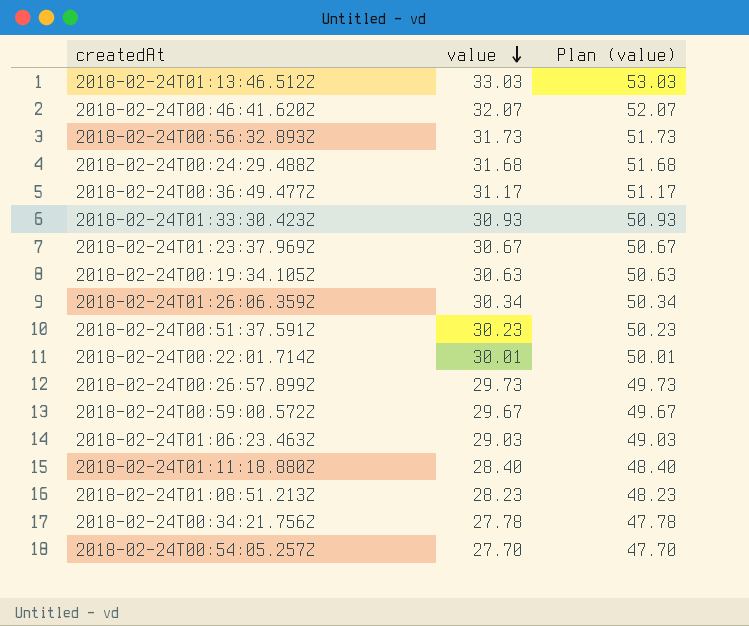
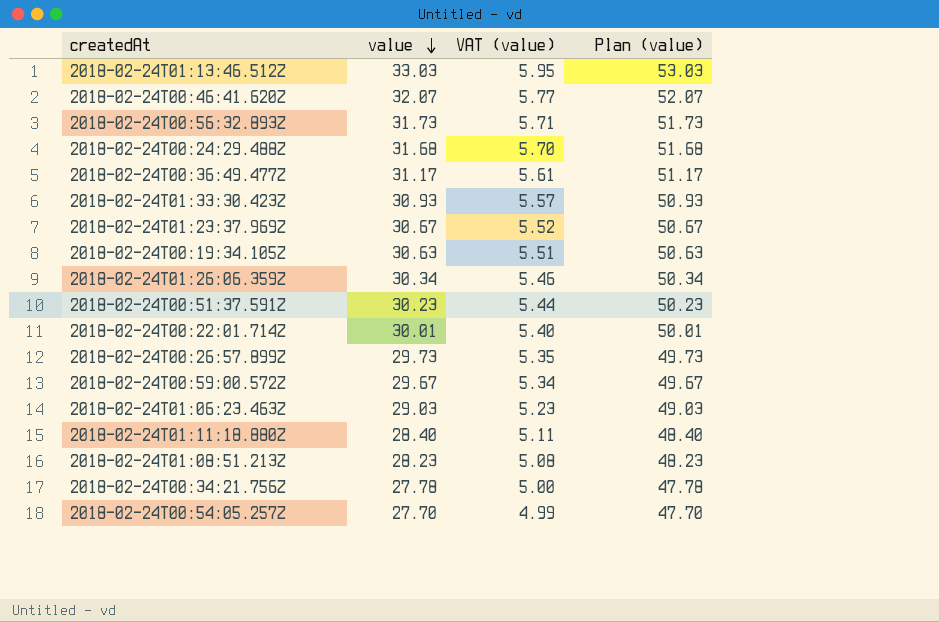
column VAT (value) | formula: none -> [value] * 0.18

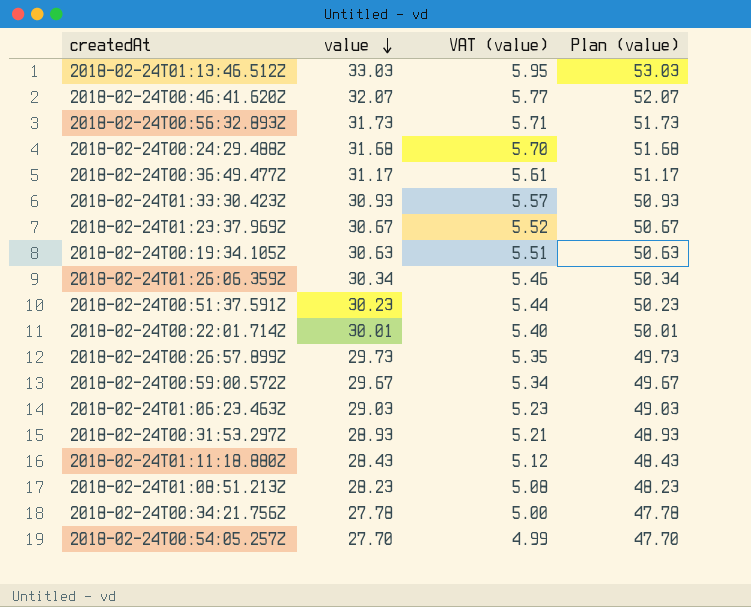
row 2018-02-24T00:31:53.297Z: none -> 28.93 | 5.21 | 48.93
2018-02-24T01:11:18.880Z | value: 28.40 -> 28.43
2018-02-24T01:11:18.880Z | VAT (value): 5.11 -> 5.12
2018-02-24T01:11:18.880Z | Plan (value): 48.40 -> 48.43

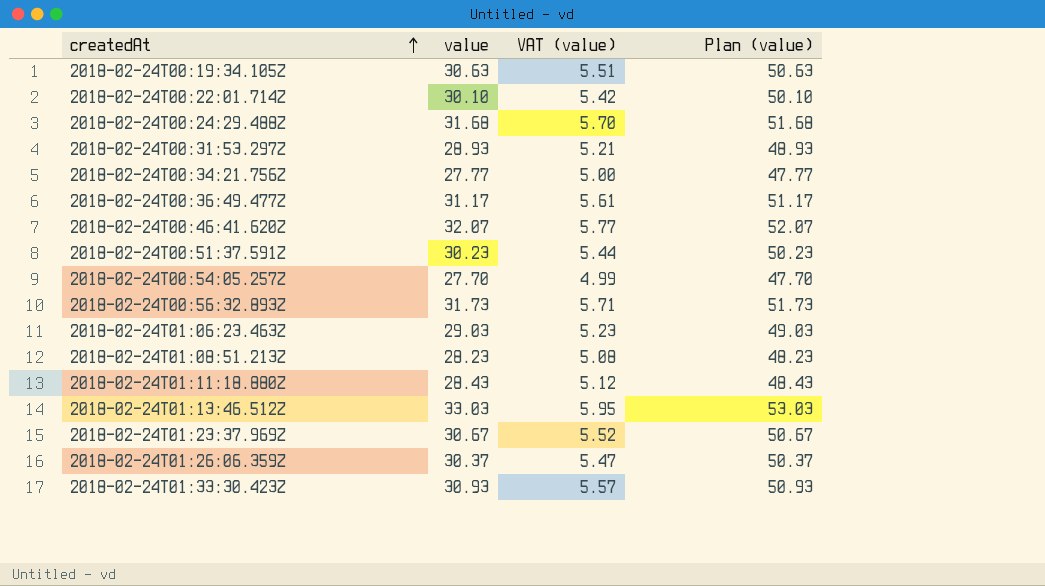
row order: value descending -> createdAt ascending
row 2018-02-24T00:26:57.899Z: 29.73 | 5.35 | 49.73 -> none
row 2018-02-24T00:59:00.572Z: 29.67 | 5.34 | 49.67 -> none
2018-02-24T00:22:01.714Z | value: 30.01 -> 30.10
2018-02-24T00:22:01.714Z | VAT (value): 5.40 -> 5.42
2018-02-24T00:22:01.714Z | Plan (value): 50.01 -> 50.10
2018-02-24T00:34:21.756Z | value: 27.78 -> 27.77
2018-02-24T00:34:21.756Z | Plan (value): 47.78 -> 47.77
2018-02-24T01:26:06.359Z | value: 30.34 -> 30.37
2018-02-24T01:26:06.359Z | VAT (value): 5.46 -> 5.47
2018-02-24T01:26:06.359Z | Plan (value): 50.34 -> 50.37

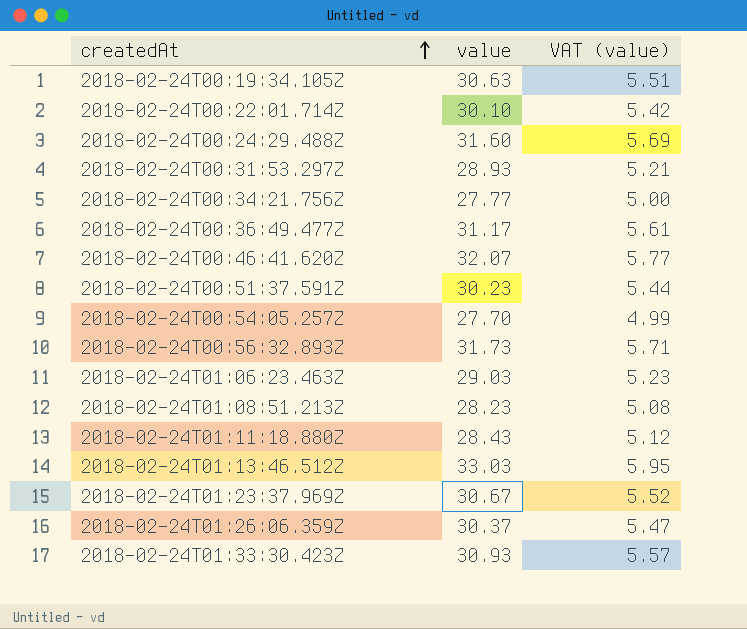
column Plan (value) | formula: [value] + 20 -> none
2018-02-24T00:24:29.488Z | value: 31.68 -> 31.60
2018-02-24T00:24:29.488Z | VAT (value): 5.70 -> 5.69

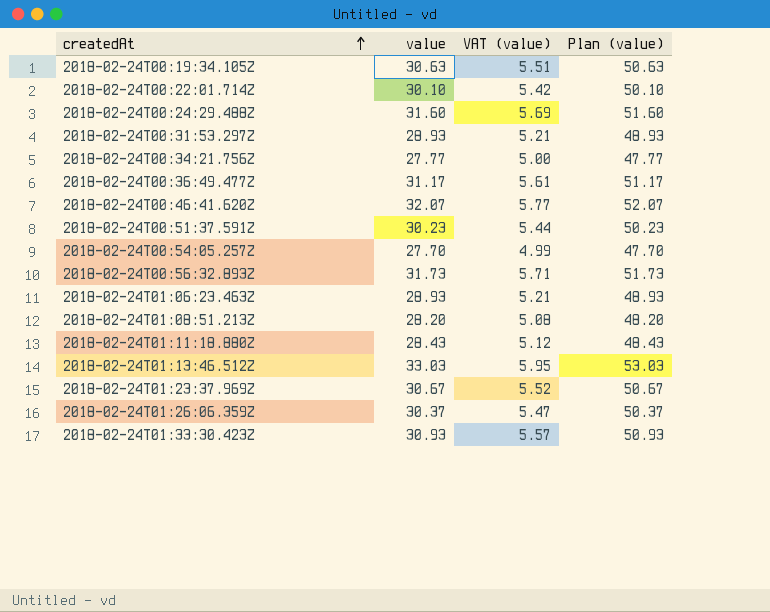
column Plan (value) | formula: none -> [value] + 20
2018-02-24T01:06:23.463Z | value: 29.03 -> 28.93
2018-02-24T01:06:23.463Z | VAT (value): 5.23 -> 5.21
2018-02-24T01:08:51.213Z | value: 28.23 -> 28.20

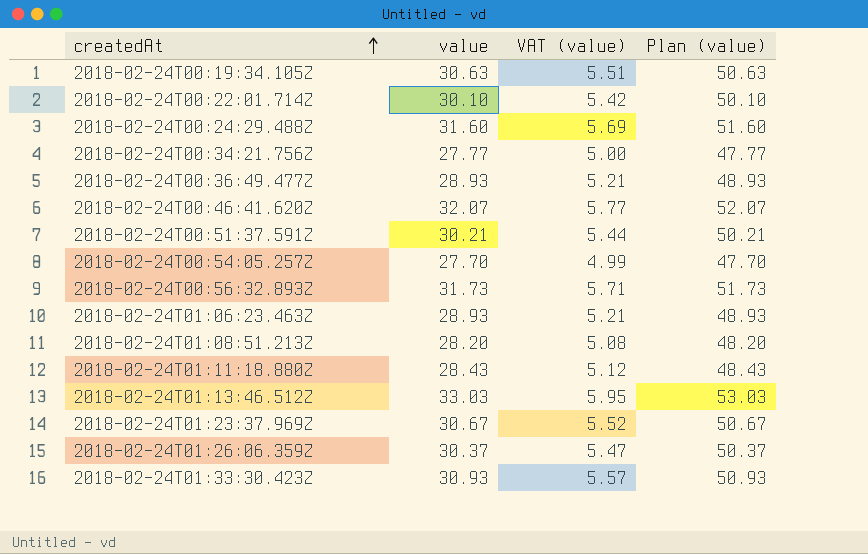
row 2018-02-24T00:31:53.297Z: 28.93 | 5.21 | 48.93 -> none
2018-02-24T00:36:49.477Z | value: 31.17 -> 28.93
2018-02-24T00:36:49.477Z | VAT (value): 5.61 -> 5.21
2018-02-24T00:36:49.477Z | Plan (value): 51.17 -> 48.93
2018-02-24T00:51:37.591Z | value: 30.23 -> 30.21
2018-02-24T00:51:37.591Z | Plan (value): 50.23 -> 50.21

